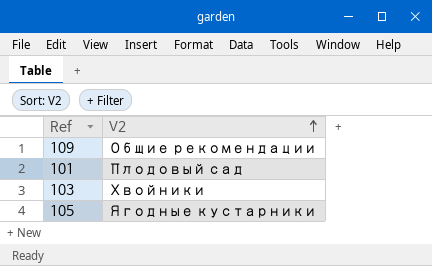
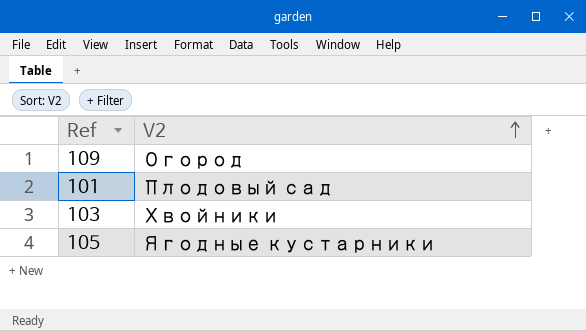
109 | V2: Общие рекомендации -> Огород

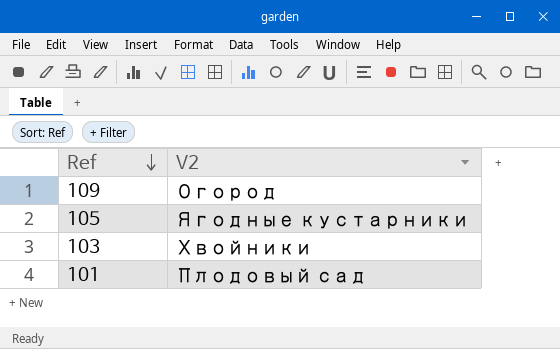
row order: V2 ascending -> Ref descending

